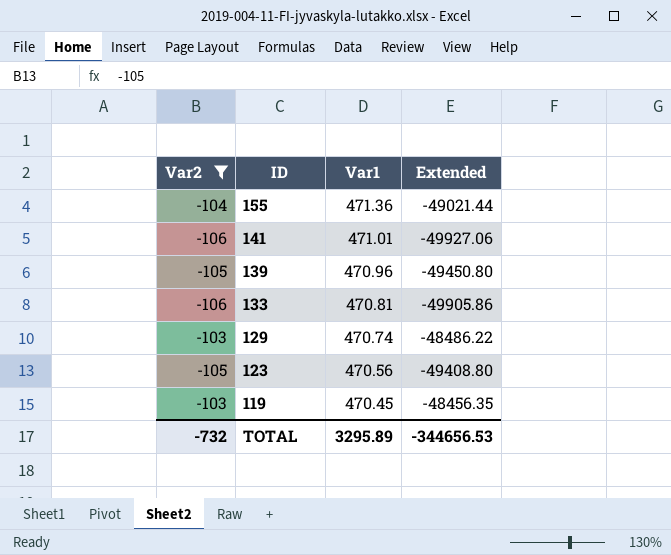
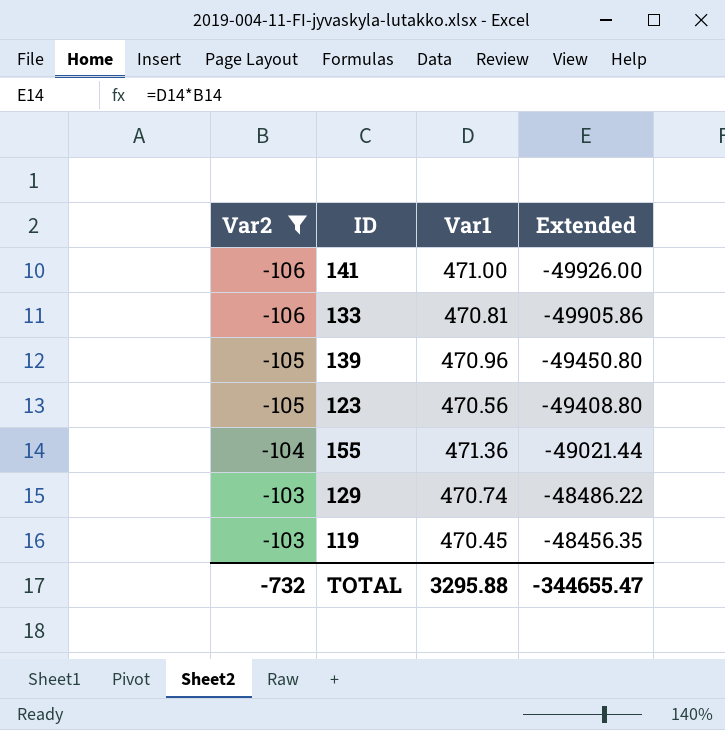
row order: ID descending -> Var2 ascending
141 | Var1: 471.01 -> 471.00
141 | Extended: -49927.06 -> -49926.00
TOTAL | Var1: 3295.89 -> 3295.88
TOTAL | Extended: -344656.53 -> -344655.47

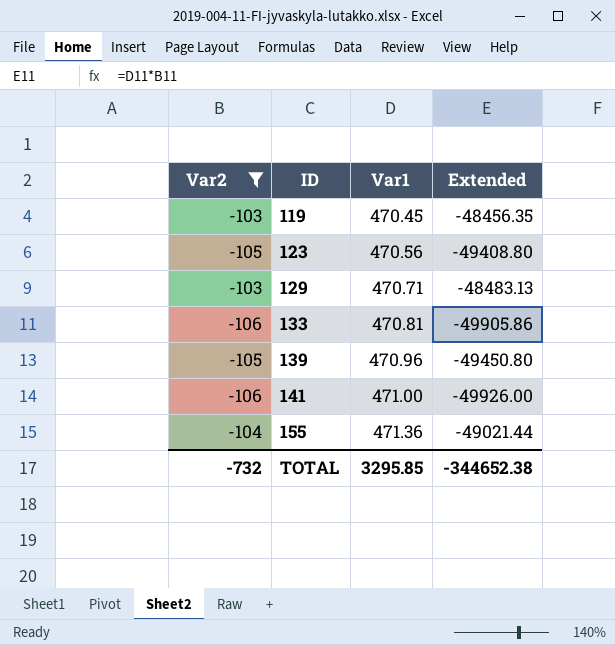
row order: Var2 ascending -> ID ascending
129 | Var1: 470.74 -> 470.71
129 | Extended: -48486.22 -> -48483.13
TOTAL | Var1: 3295.88 -> 3295.85
TOTAL | Extended: -344655.47 -> -344652.38

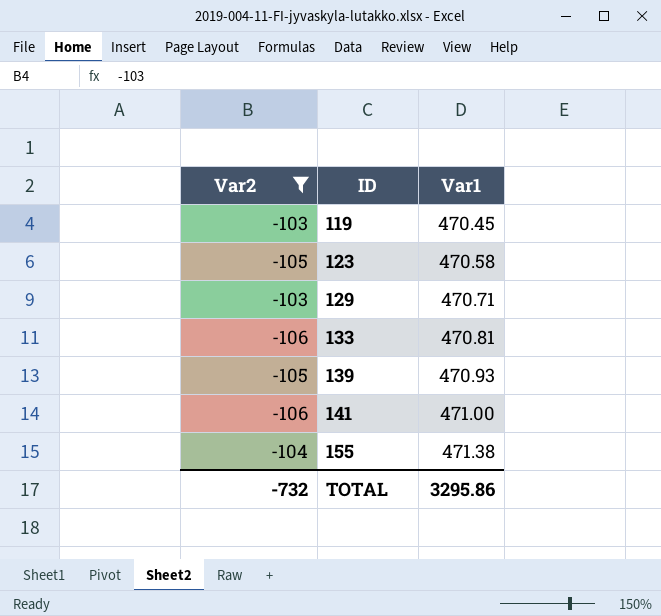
column Extended | formula: [Var2] * [Var1] -> none
123 | Var1: 470.56 -> 470.58
139 | Var1: 470.96 -> 470.93
155 | Var1: 471.36 -> 471.38
TOTAL | Var1: 3295.85 -> 3295.86

